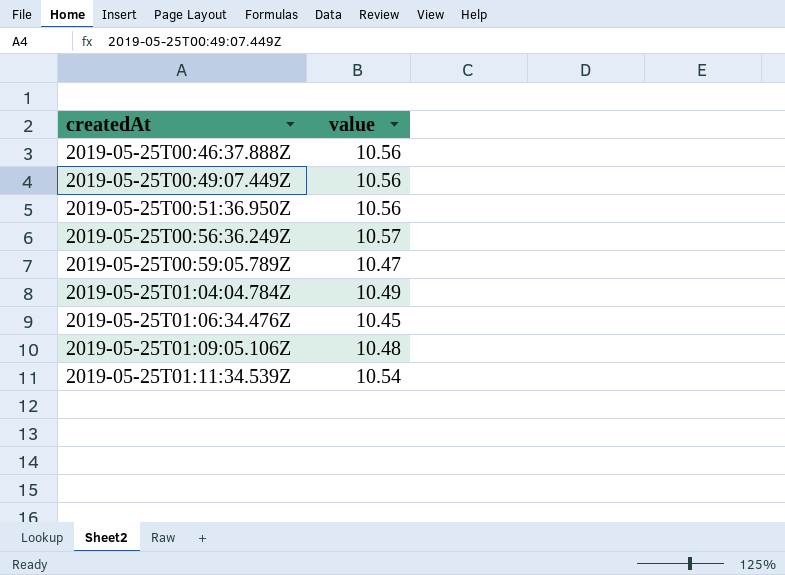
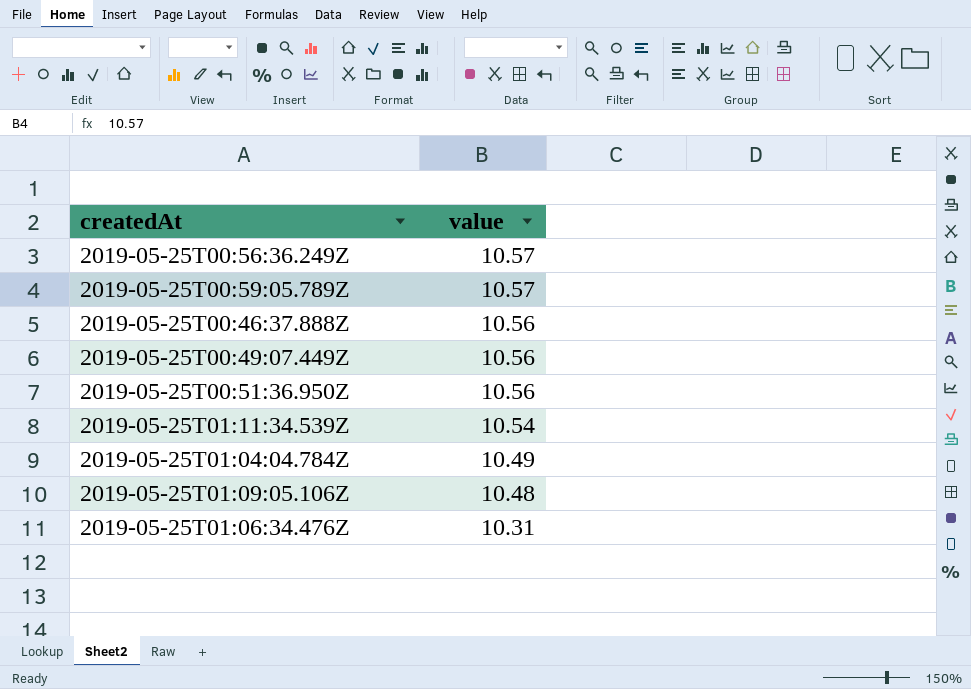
row order: createdAt ascending -> value descending
2019-05-25T00:59:05.789Z | value: 10.47 -> 10.57
2019-05-25T01:06:34.476Z | value: 10.45 -> 10.31

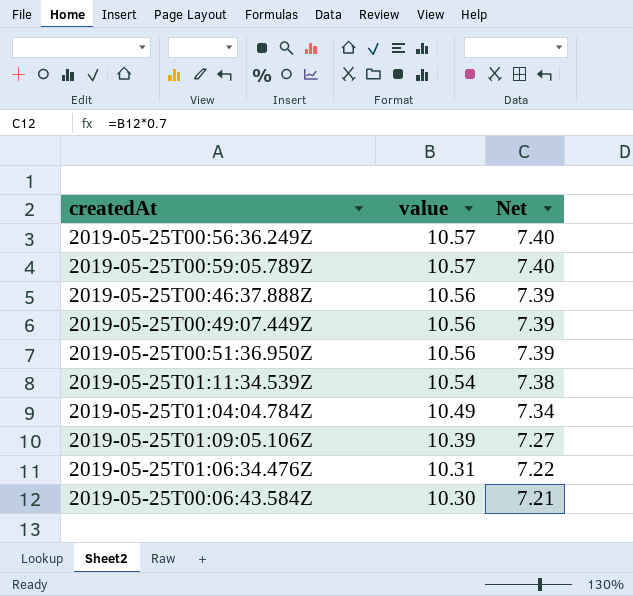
column Net | formula: none -> [value] * 0.7
2019-05-25T01:09:05.106Z | value: 10.48 -> 10.39
row 2019-05-25T00:06:43.584Z: none -> 10.30 | 7.21

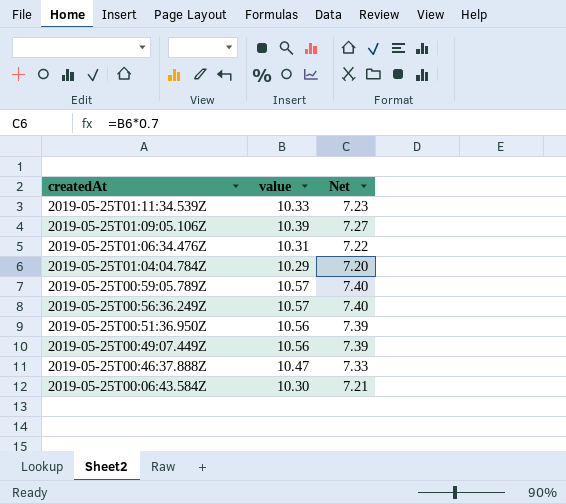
row order: value descending -> createdAt descending
2019-05-25T01:11:34.539Z | value: 10.54 -> 10.33
2019-05-25T01:11:34.539Z | Net: 7.38 -> 7.23
2019-05-25T01:04:04.784Z | value: 10.49 -> 10.29
2019-05-25T01:04:04.784Z | Net: 7.34 -> 7.20
2019-05-25T00:46:37.888Z | value: 10.56 -> 10.47
2019-05-25T00:46:37.888Z | Net: 7.39 -> 7.33

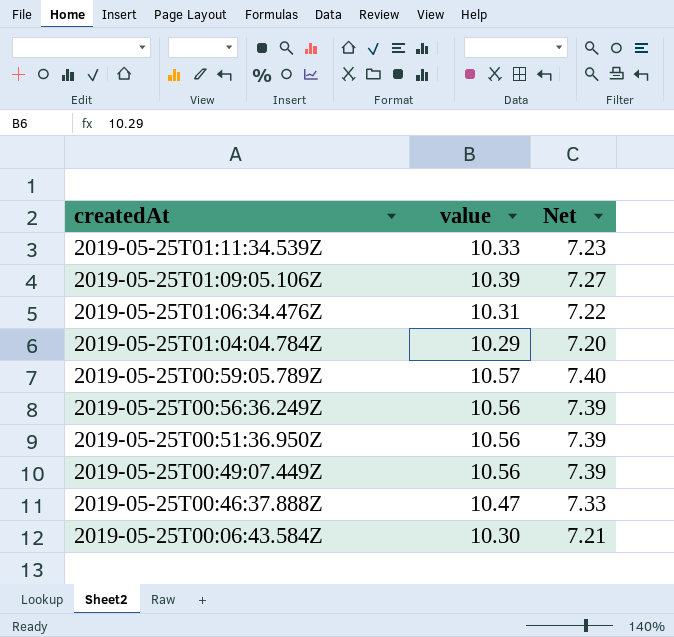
2019-05-25T00:56:36.249Z | value: 10.57 -> 10.56
2019-05-25T00:56:36.249Z | Net: 7.40 -> 7.39

